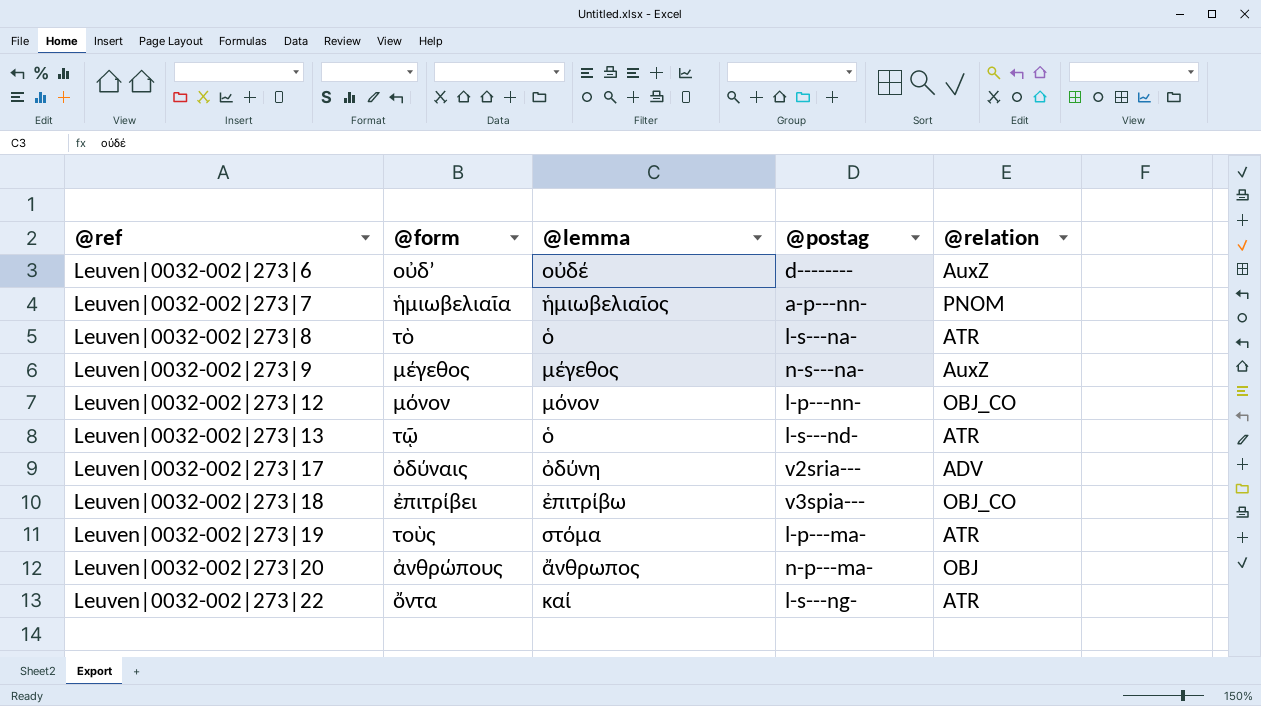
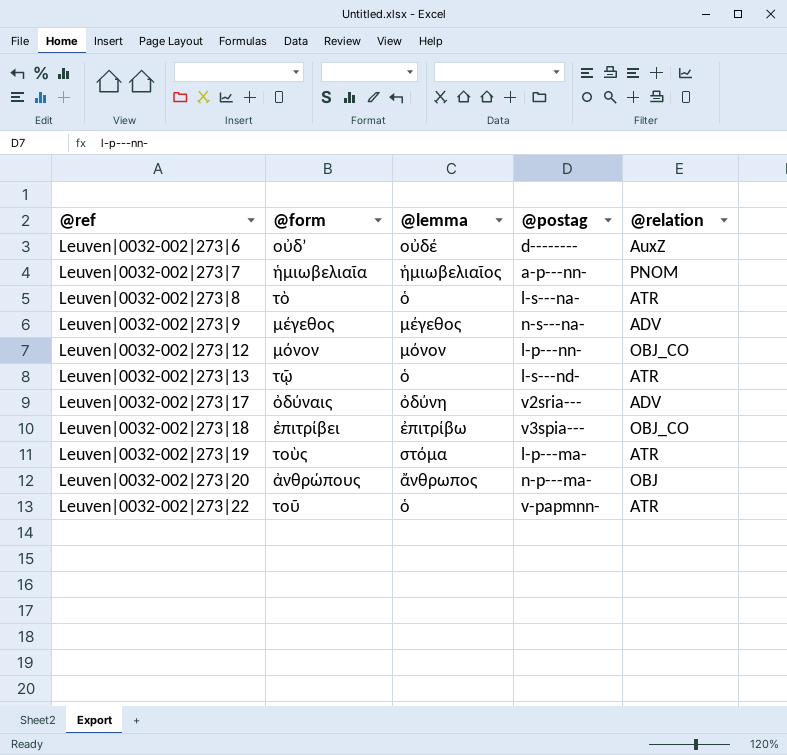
Leuven|0032-002|273|9 | @relation: AuxZ -> ADV
Leuven|0032-002|273|22 | @form: ὄντα -> τοῦ
Leuven|0032-002|273|22 | @lemma: καί -> ὁ
Leuven|0032-002|273|22 | @postag: l-s---ng- -> v-papmnn-

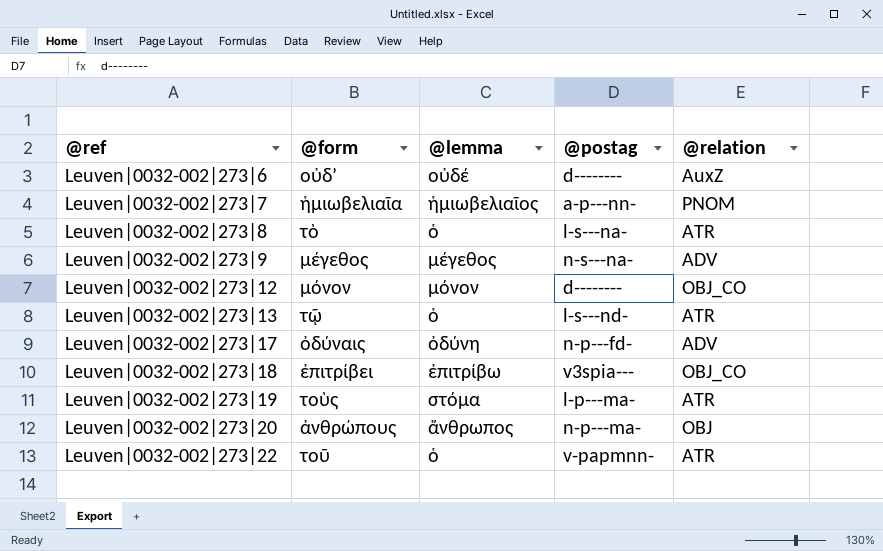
Leuven|0032-002|273|12 | @postag: l-p---nn- -> d--------
Leuven|0032-002|273|17 | @postag: v2sria--- -> n-p---fd-

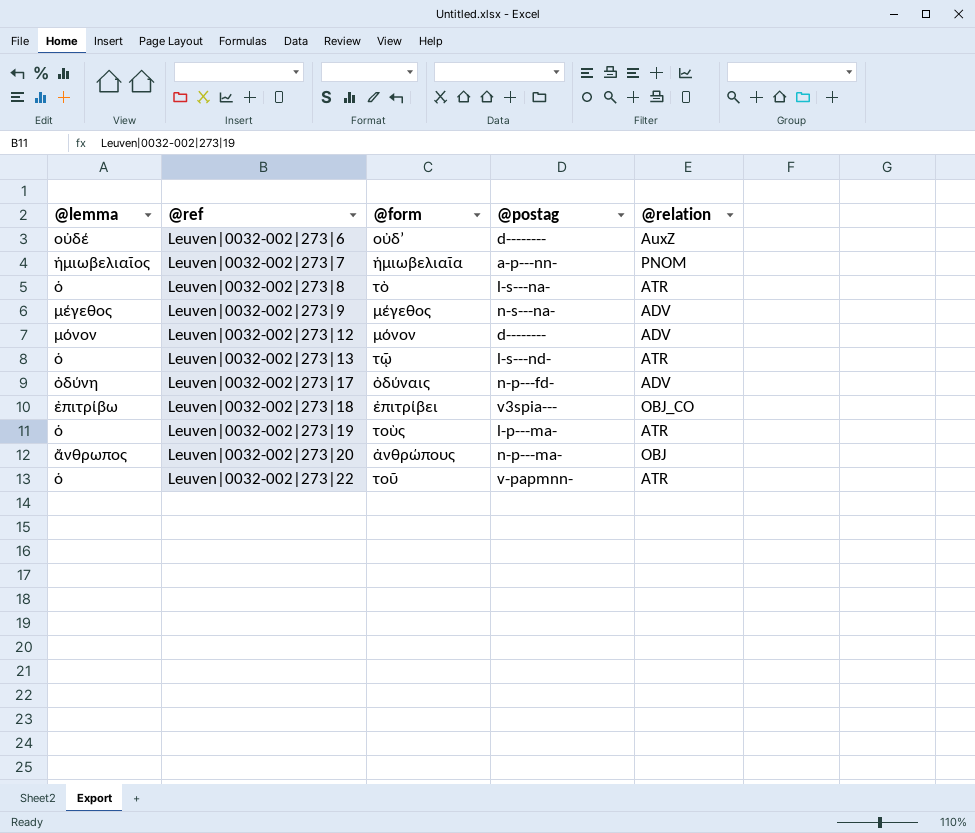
column @lemma | position: 3 -> 1
Leuven|0032-002|273|12 | @relation: OBJ_CO -> ADV
Leuven|0032-002|273|19 | @lemma: στόμα -> ὁ

